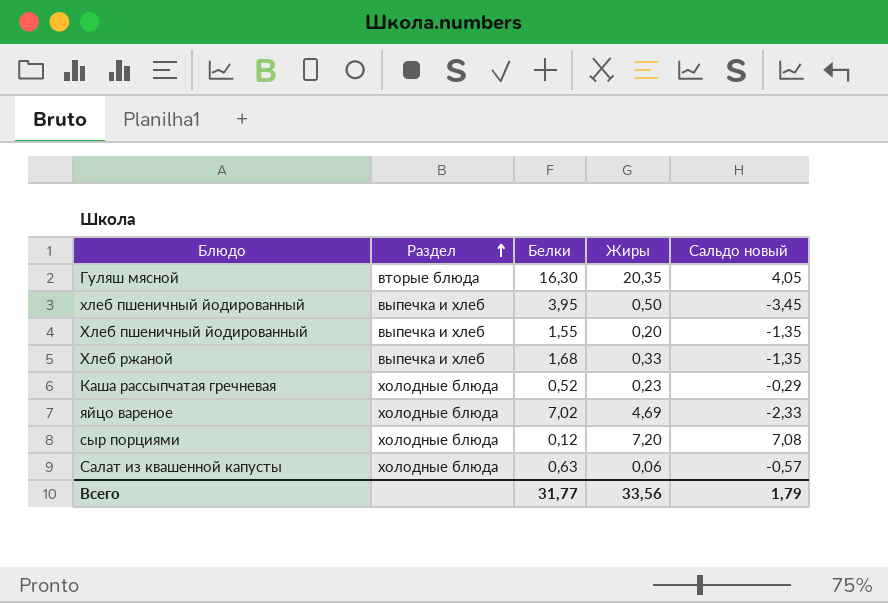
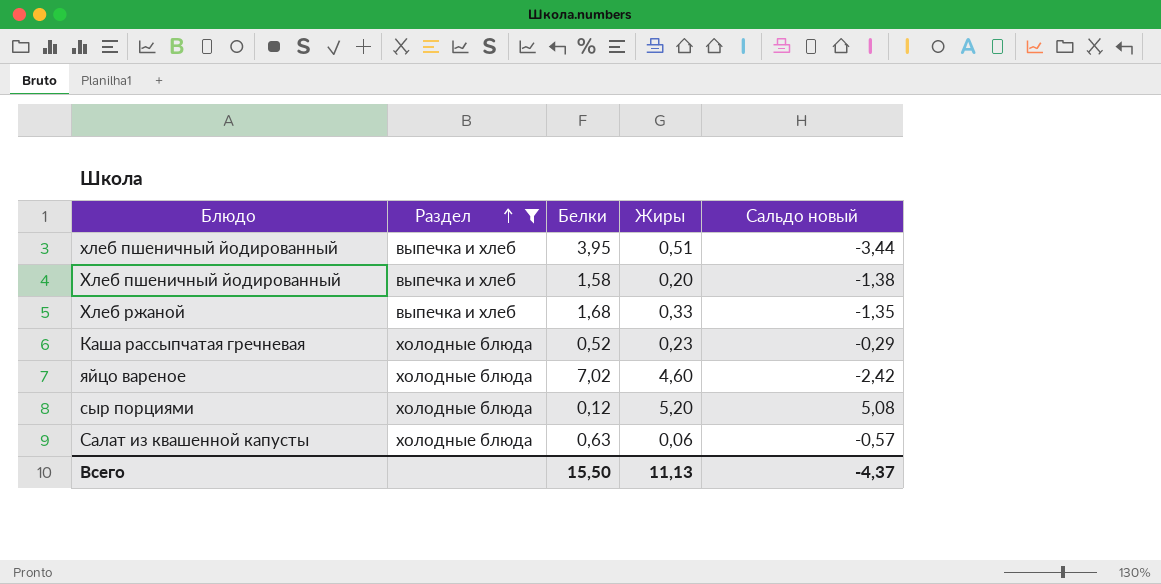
filter: none -> Раздел != вторые блюда
хлеб пшеничный йодированный | Жиры: 0,50 -> 0,51
хлеб пшеничный йодированный | Сальдо новый: -3,45 -> -3,44
Хлеб пшеничный йодированный | Белки: 1,55 -> 1,58
Хлеб пшеничный йодированный | Сальдо новый: -1,35 -> -1,38
яйцо вареное | Жиры: 4,69 -> 4,60
яйцо вареное | Сальдо новый: -2,33 -> -2,42
сыр порциями | Жиры: 7,20 -> 5,20
сыр порциями | Сальдо новый: 7,08 -> 5,08
Всего | Белки: 31,77 -> 15,50
Всего | Жиры: 33,56 -> 11,13
Всего | Сальдо новый: 1,79 -> -4,37

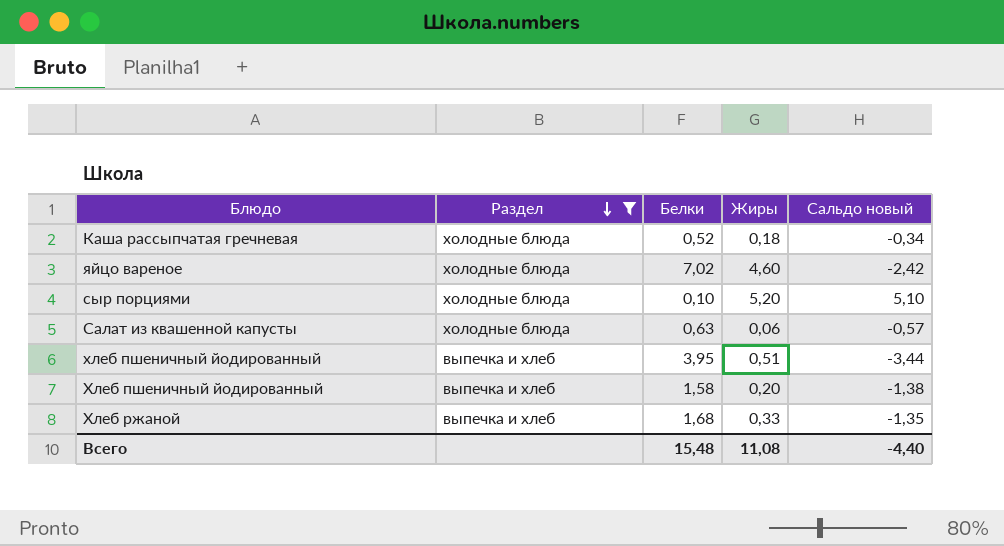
row order: Раздел ascending -> Раздел descending
Каша рассыпчатая гречневая | Жиры: 0,23 -> 0,18
Каша рассыпчатая гречневая | Сальдо новый: -0,29 -> -0,34
сыр порциями | Белки: 0,12 -> 0,10
сыр порциями | Сальдо новый: 5,08 -> 5,10
Всего | Белки: 15,50 -> 15,48
Всего | Жиры: 11,13 -> 11,08
Всего | Сальдо новый: -4,37 -> -4,40

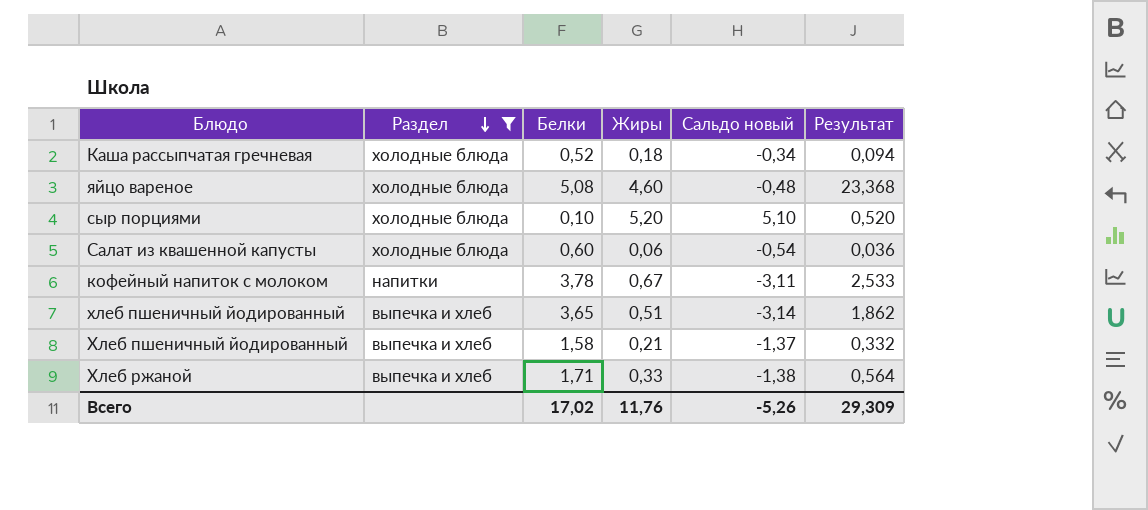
column Результат | formula: none -> [Белки] * [Жиры]
яйцо вареное | Белки: 7,02 -> 5,08
яйцо вареное | Сальдо новый: -2,42 -> -0,48
Салат из квашенной капусты | Белки: 0,63 -> 0,60
Салат из квашенной капусты | Сальдо новый: -0,57 -> -0,54
row кофейный напиток с молоком: none -> напитки | 3,78 | 0,67 | -3,11 | 2,533
хлеб пшеничный йодированный | Белки: 3,95 -> 3,65
хлеб пшеничный йодированный | Сальдо новый: -3,44 -> -3,14
Хлеб пшеничный йодированный | Жиры: 0,20 -> 0,21
Хлеб пшеничный йодированный | Сальдо новый: -1,38 -> -1,37
Хлеб ржаной | Белки: 1,68 -> 1,71
Хлеб ржаной | Сальдо новый: -1,35 -> -1,38
Всего | Белки: 15,48 -> 17,02
Всего | Жиры: 11,08 -> 11,76
Всего | Сальдо новый: -4,40 -> -5,26

